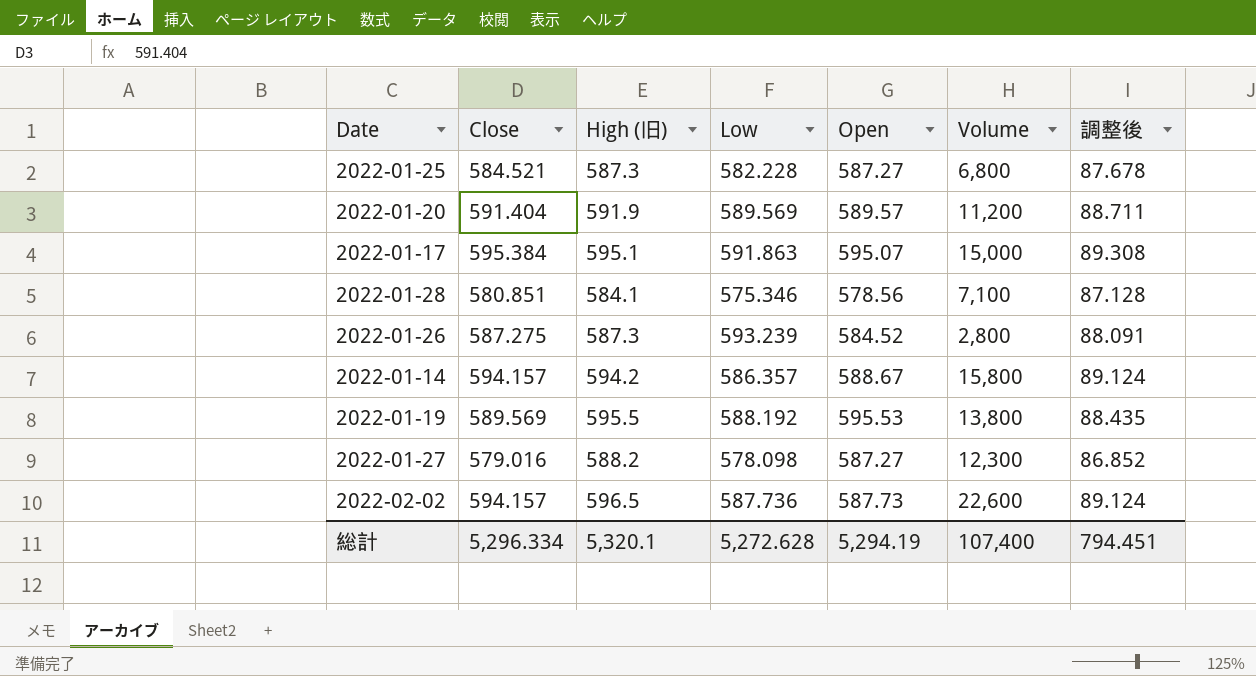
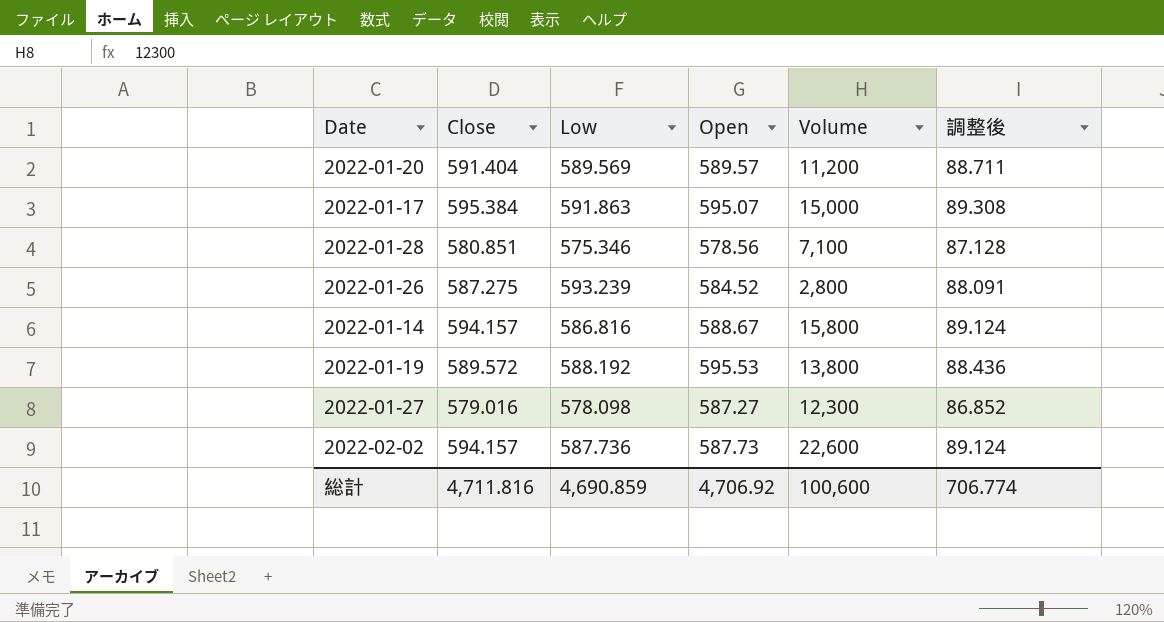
column High (旧) | position: 3 -> none
row 2022-01-25: 584.521 | 587.3 | 582.228 | 587.27 | 6,800 | 87.678 -> none
2022-01-14 | Low: 586.357 -> 586.816
2022-01-19 | Close: 589.569 -> 589.572
2022-01-19 | 調整後: 88.435 -> 88.436
総計 | Close: 5,296.334 -> 4,711.816
総計 | Low: 5,272.628 -> 4,690.859
総計 | Open: 5,294.19 -> 4,706.92
総計 | Volume: 107,400 -> 100,600
総計 | 調整後: 794.451 -> 706.774

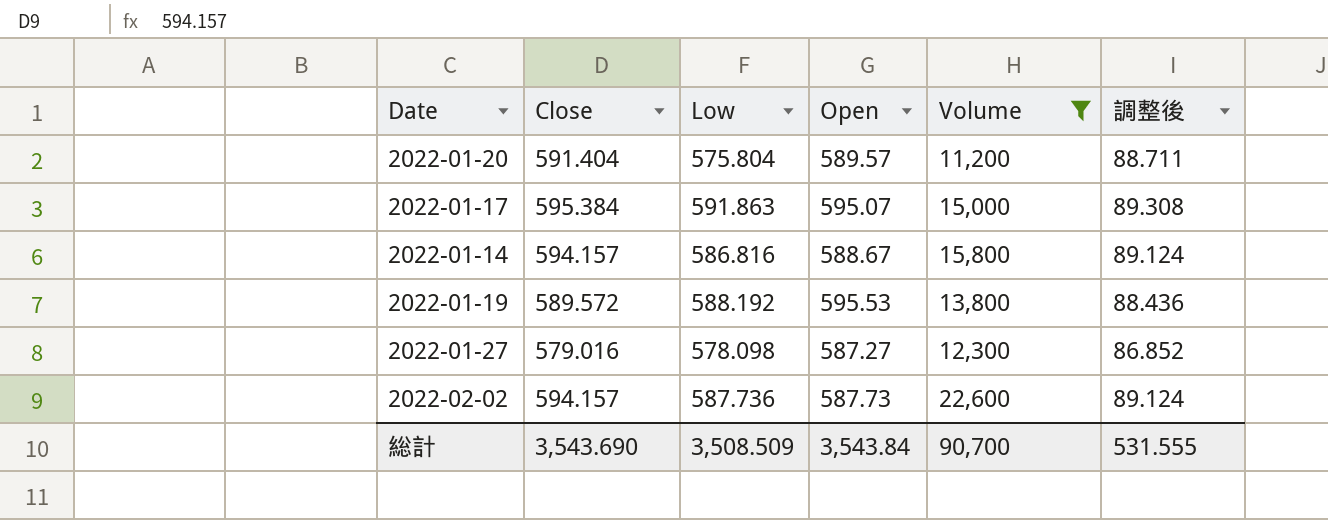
filter: none -> Volume >= 11,200
2022-01-20 | Low: 589.569 -> 575.804
総計 | Close: 4,711.816 -> 3,543.690
総計 | Low: 4,690.859 -> 3,508.509
総計 | Open: 4,706.92 -> 3,543.84
総計 | Volume: 100,600 -> 90,700
総計 | 調整後: 706.774 -> 531.555

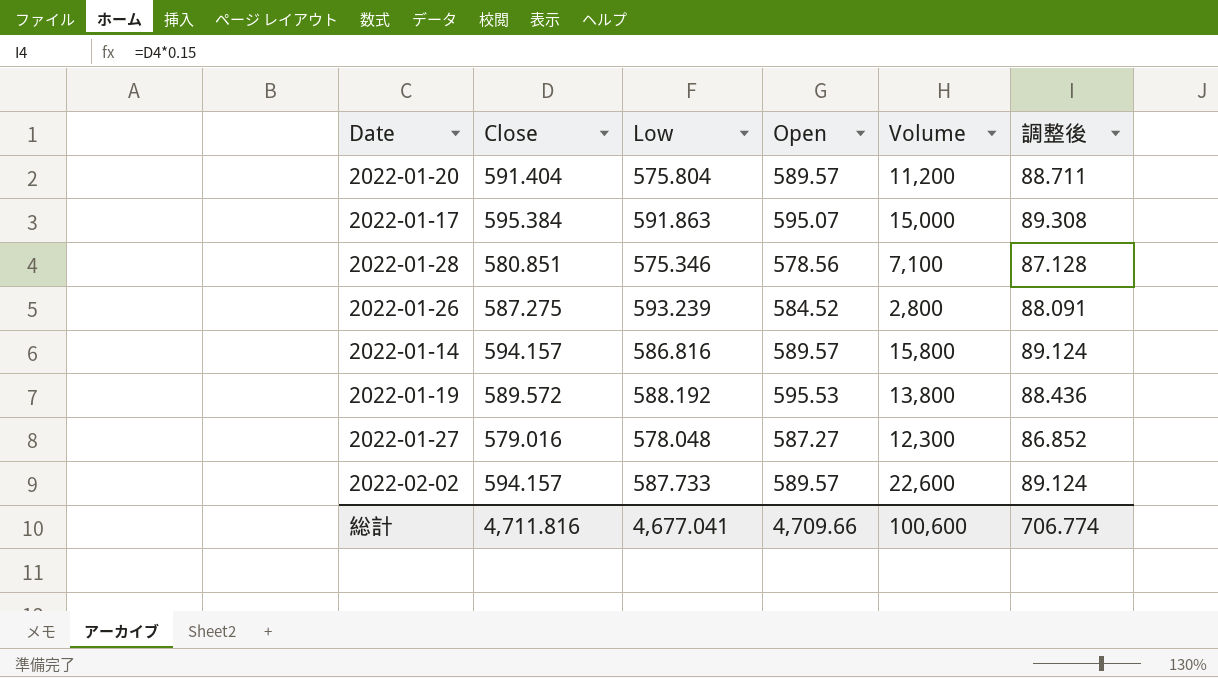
filter: Volume >= 11,200 -> none
2022-01-14 | Open: 588.67 -> 589.57
2022-01-27 | Low: 578.098 -> 578.048
2022-02-02 | Low: 587.736 -> 587.733
2022-02-02 | Open: 587.73 -> 589.57
総計 | Close: 3,543.690 -> 4,711.816
総計 | Low: 3,508.509 -> 4,677.041
総計 | Open: 3,543.84 -> 4,709.66
総計 | Volume: 90,700 -> 100,600
総計 | 調整後: 531.555 -> 706.774

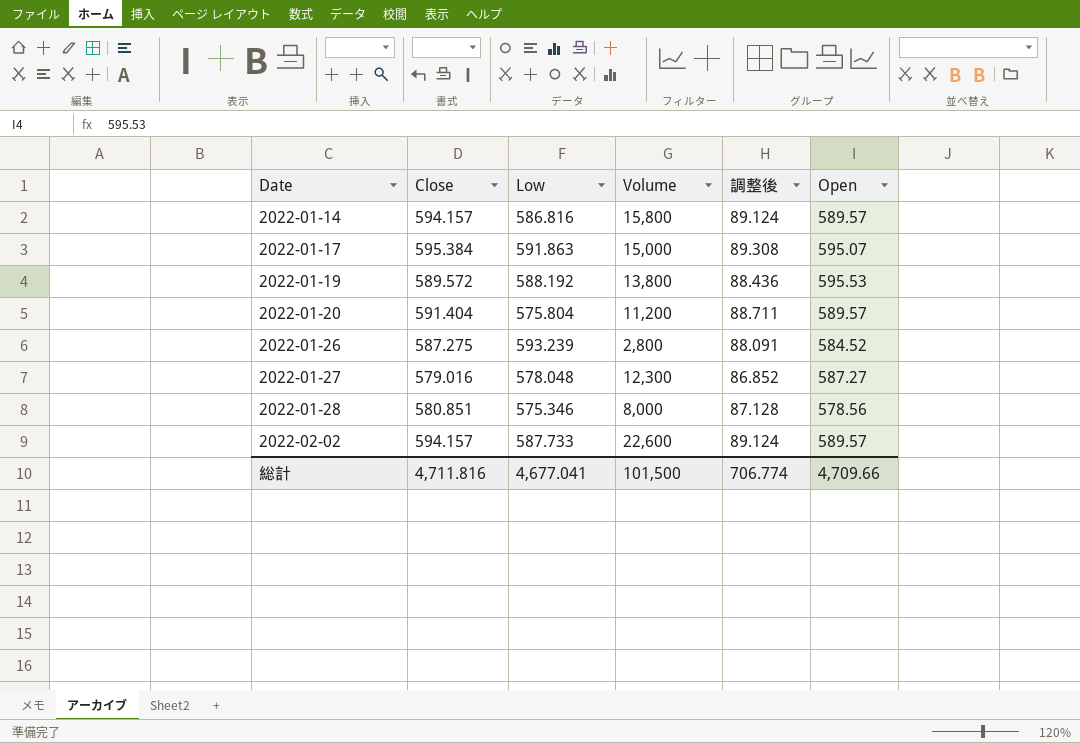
row order: none -> Date ascending
column Open | position: 4 -> 6
2022-01-28 | Volume: 7,100 -> 8,000
総計 | Volume: 100,600 -> 101,500

